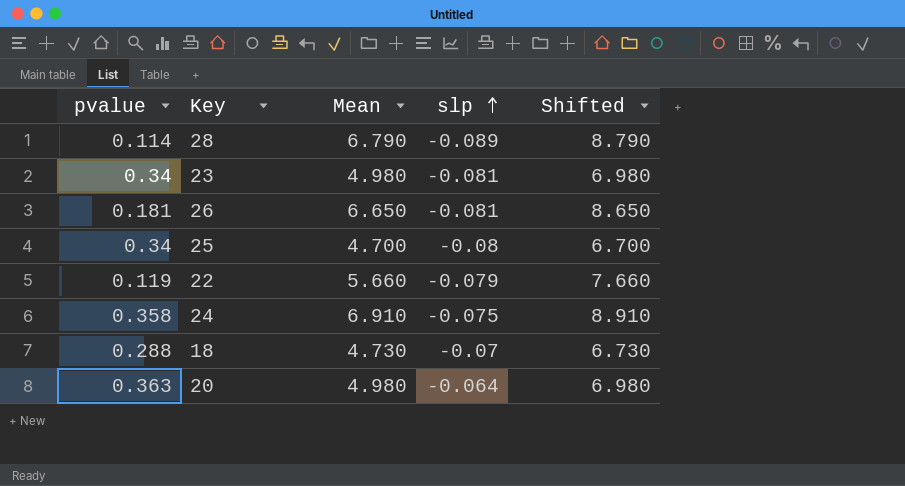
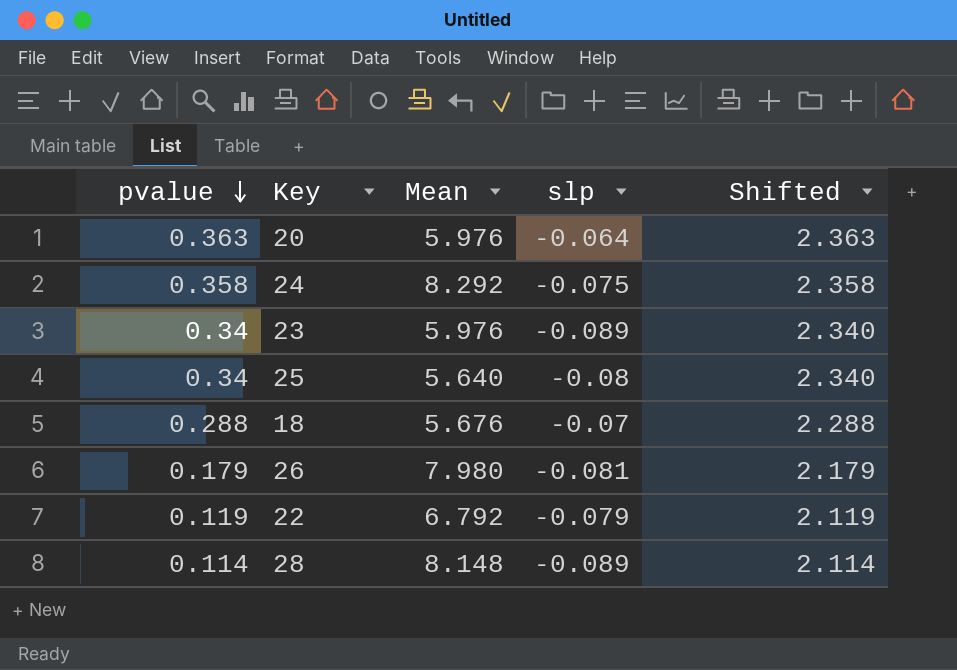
row order: slp ascending -> pvalue descending
column Shifted | formula: [Mean] + 2 -> [pvalue] + 2
20 | Mean: 4.980 -> 5.976
24 | Mean: 6.910 -> 8.292
23 | Mean: 4.980 -> 5.976
23 | slp: -0.081 -> -0.089
25 | Mean: 4.700 -> 5.640
18 | Mean: 4.730 -> 5.676
26 | pvalue: 0.181 -> 0.179
26 | Mean: 6.650 -> 7.980
22 | Mean: 5.660 -> 6.792
28 | Mean: 6.790 -> 8.148

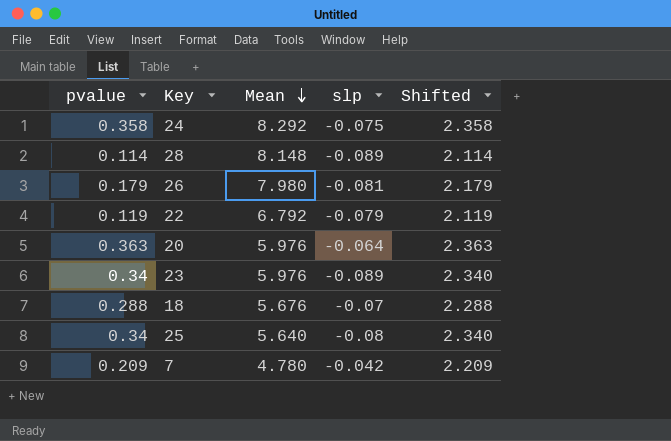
row order: pvalue descending -> Mean descending
row 7: none -> 0.209 | 4.780 | -0.042 | 2.209

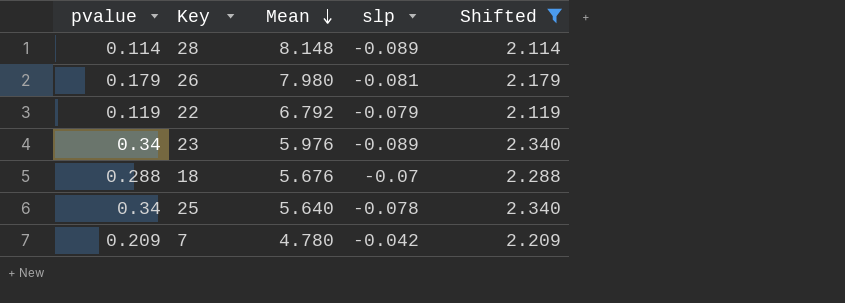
filter: none -> Shifted <= 2.340
25 | slp: -0.08 -> -0.078

